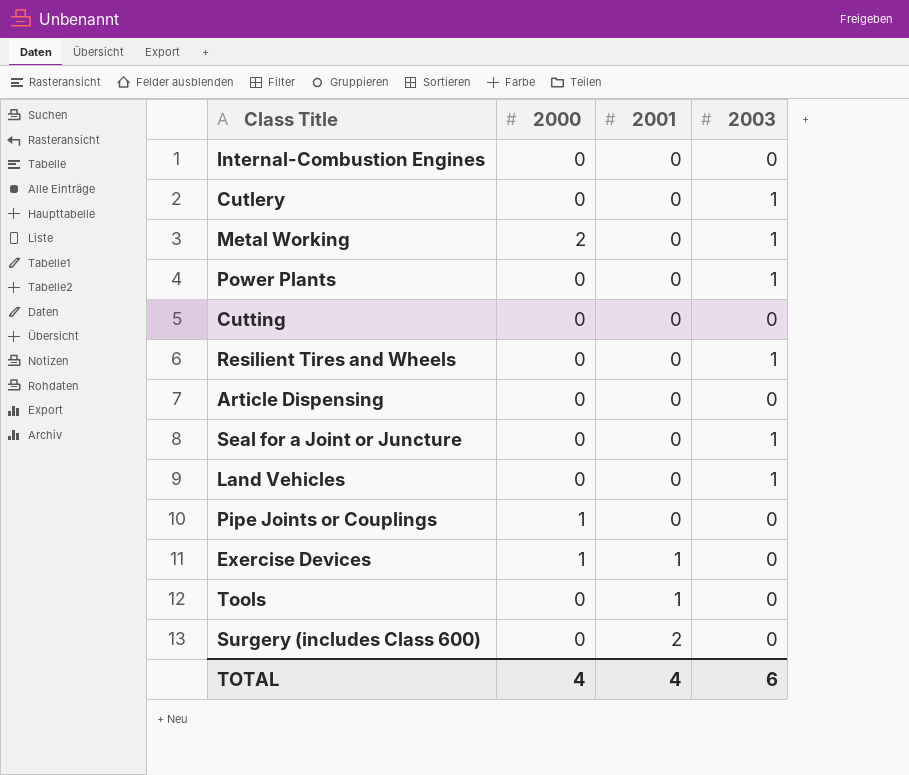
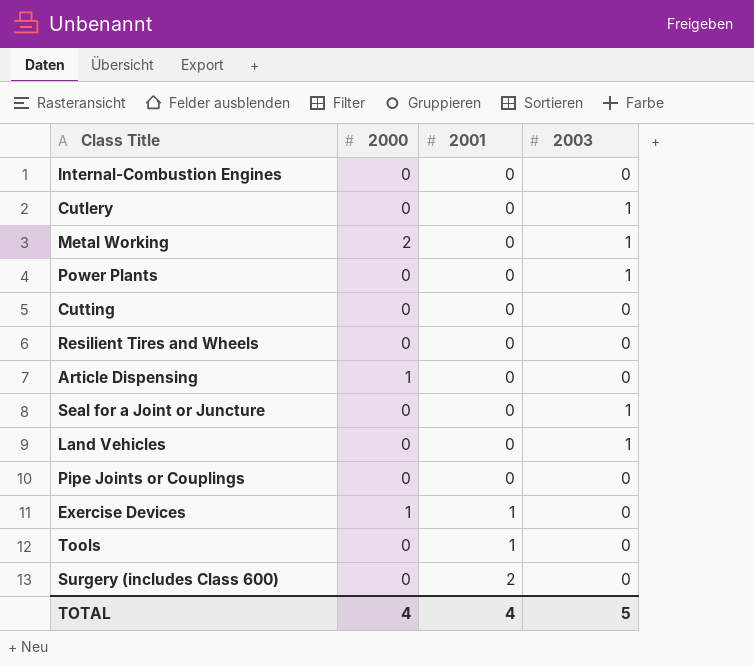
Resilient Tires and Wheels | 2003: 1 -> 0
Article Dispensing | 2000: 0 -> 1
Pipe Joints or Couplings | 2000: 1 -> 0
TOTAL | 2003: 6 -> 5

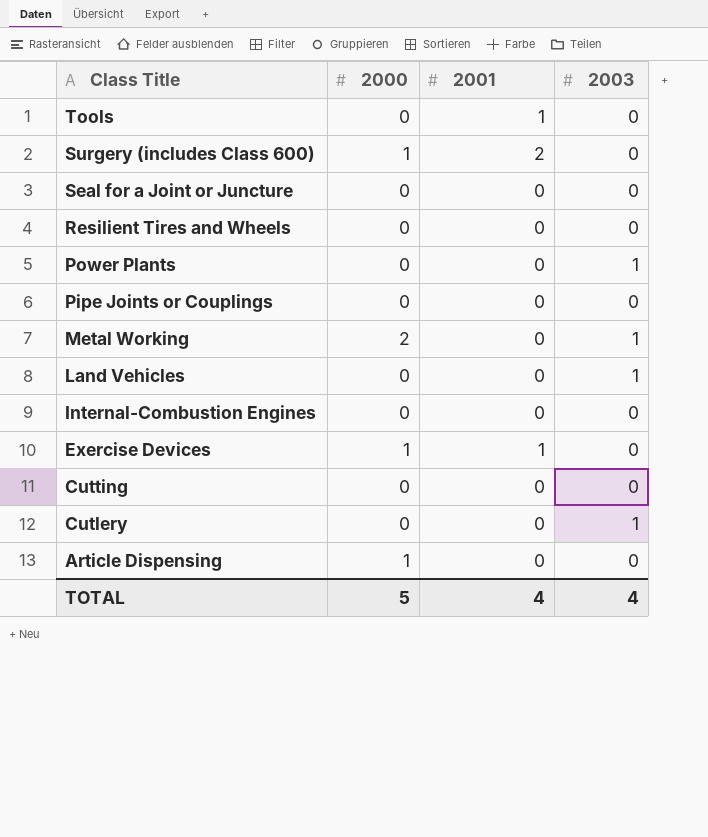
row order: 2001 ascending -> Class Title descending
Surgery (includes Class 600) | 2000: 0 -> 1
Seal for a Joint or Juncture | 2003: 1 -> 0
TOTAL | 2000: 4 -> 5
TOTAL | 2003: 5 -> 4

